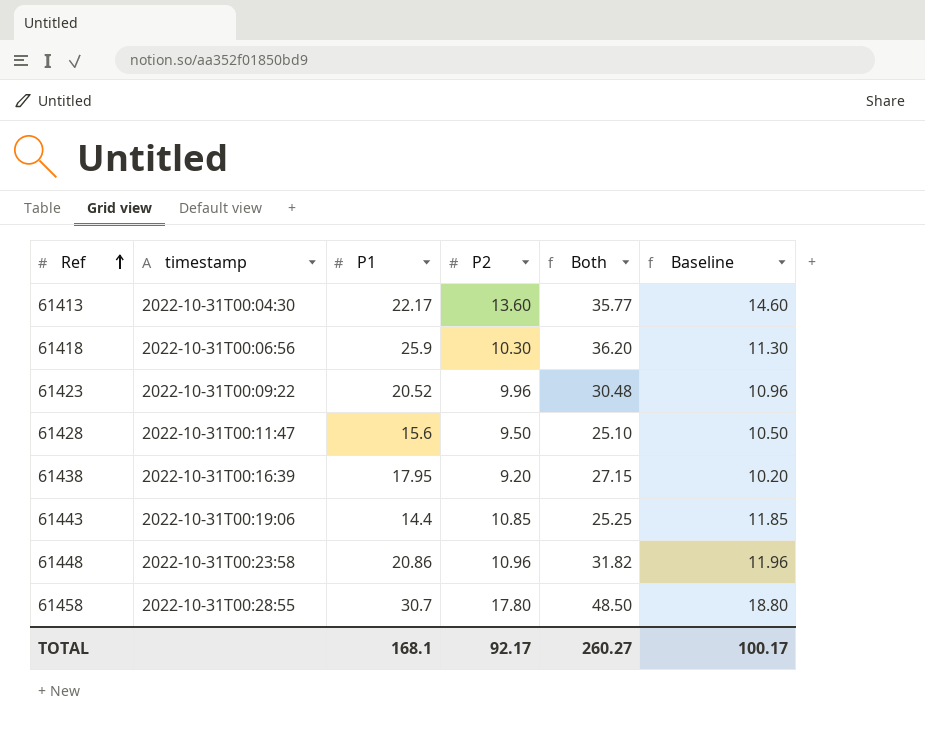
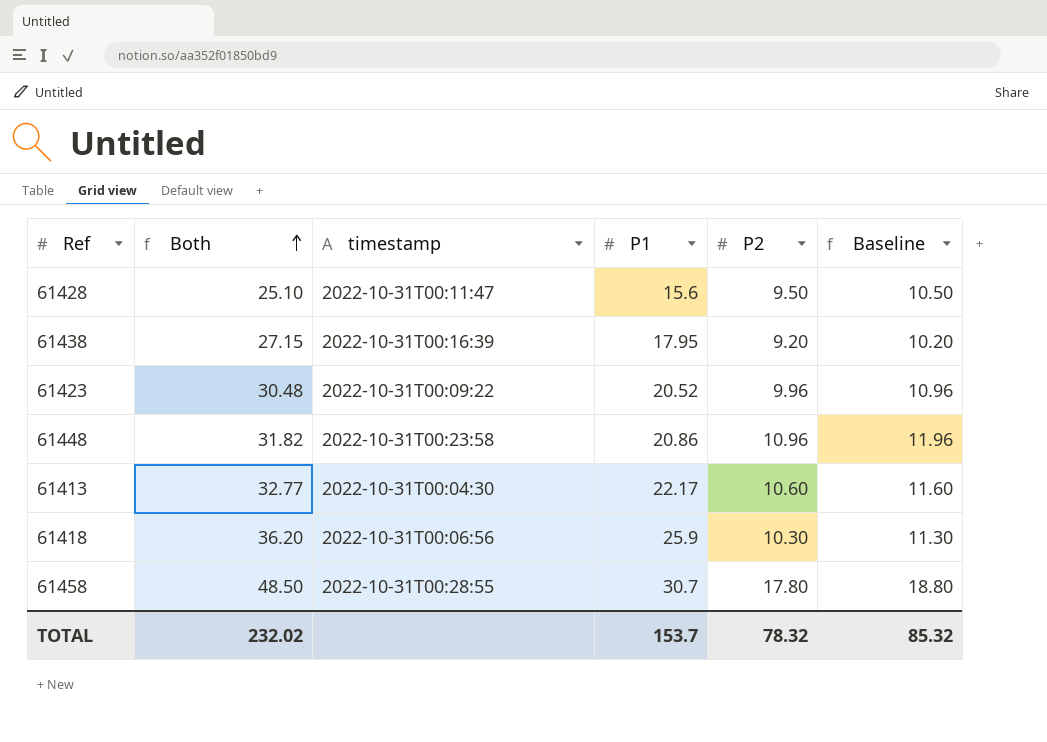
row order: Ref ascending -> Both ascending
column Both | position: 5 -> 2
row 61443: 2022-10-31T00:19:06 | 14.4 | 10.85 | 25.25 | 11.85 -> none
61413 | Both: 35.77 -> 32.77
61413 | P2: 13.60 -> 10.60
61413 | Baseline: 14.60 -> 11.60
TOTAL | Both: 260.27 -> 232.02
TOTAL | P1: 168.1 -> 153.7
TOTAL | P2: 92.17 -> 78.32
TOTAL | Baseline: 100.17 -> 85.32

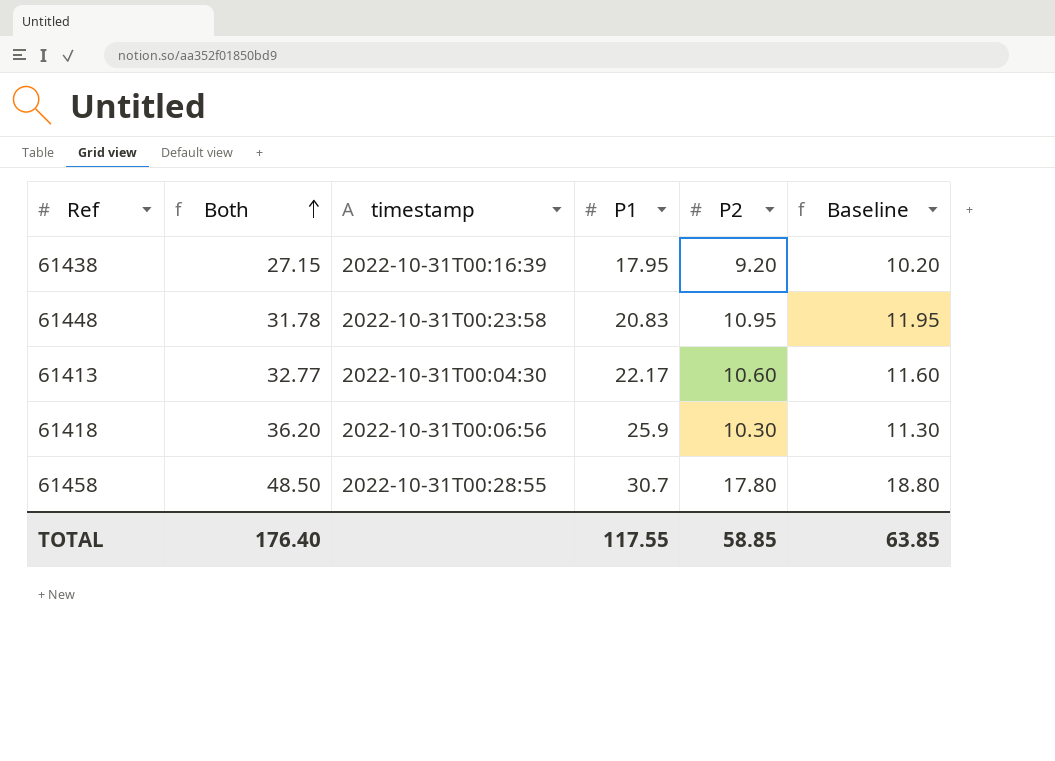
row 61428: 25.10 | 2022-10-31T00:11:47 | 15.6 | 9.50 | 10.50 -> none
row 61423: 30.48 | 2022-10-31T00:09:22 | 20.52 | 9.96 | 10.96 -> none
61448 | Both: 31.82 -> 31.78
61448 | P1: 20.86 -> 20.83
61448 | P2: 10.96 -> 10.95
61448 | Baseline: 11.96 -> 11.95
TOTAL | Both: 232.02 -> 176.40
TOTAL | P1: 153.7 -> 117.55
TOTAL | P2: 78.32 -> 58.85
TOTAL | Baseline: 85.32 -> 63.85

